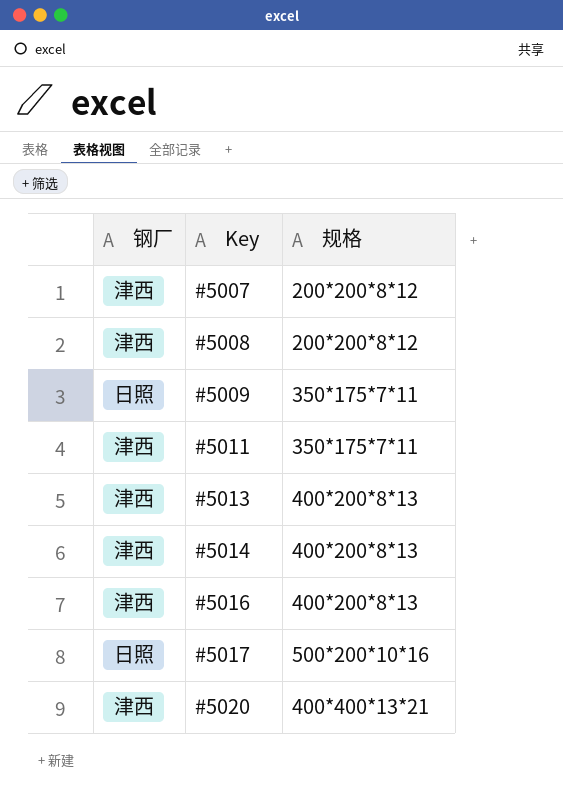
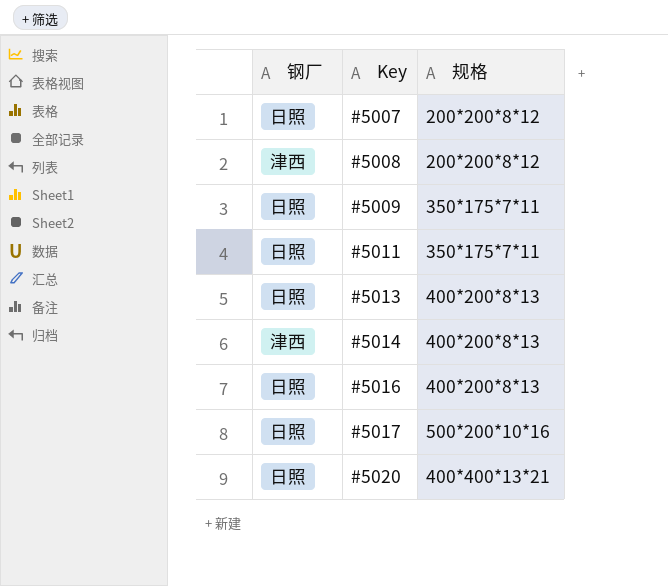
#5007 | 钢厂: 津西 -> 日照
#5011 | 钢厂: 津西 -> 日照
#5013 | 钢厂: 津西 -> 日照
#5016 | 钢厂: 津西 -> 日照
#5020 | 钢厂: 津西 -> 日照

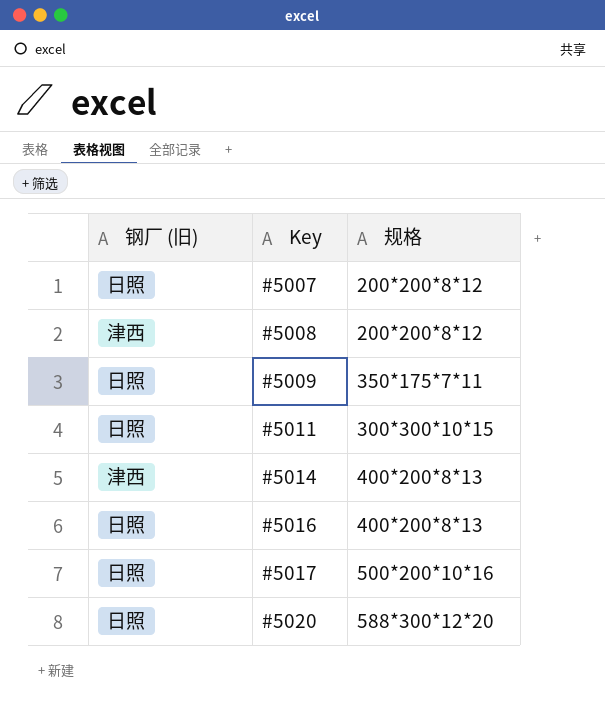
column name: 钢厂 -> 钢厂 (旧)
row #5013: 日照 | 400*200*8*13 -> none
#5011 | 规格: 350*175*7*11 -> 300*300*10*15
#5020 | 规格: 400*400*13*21 -> 588*300*12*20

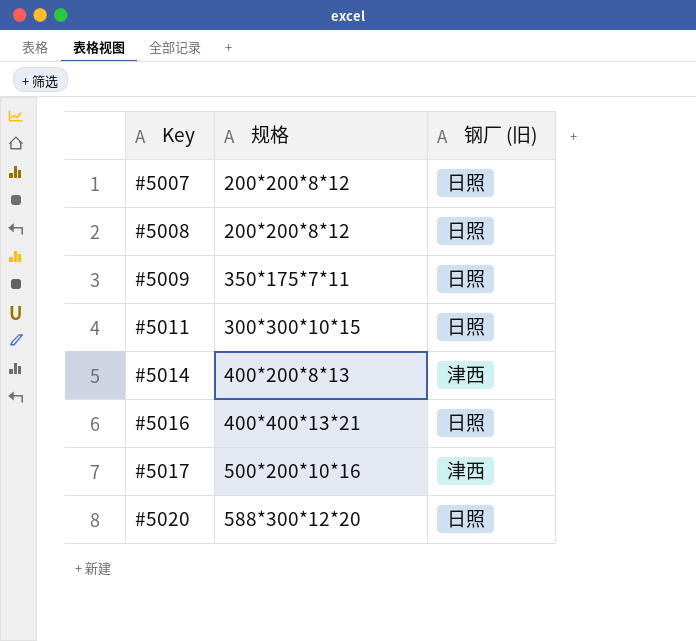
column 钢厂 (旧) | position: 1 -> 3
#5008 | 钢厂 (旧): 津西 -> 日照
#5016 | 规格: 400*200*8*13 -> 400*400*13*21
#5017 | 钢厂 (旧): 日照 -> 津西

